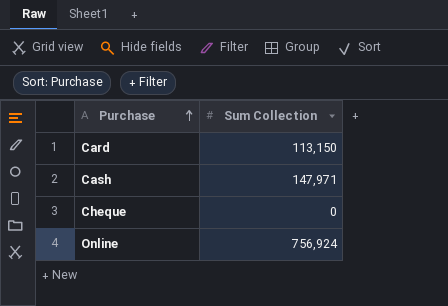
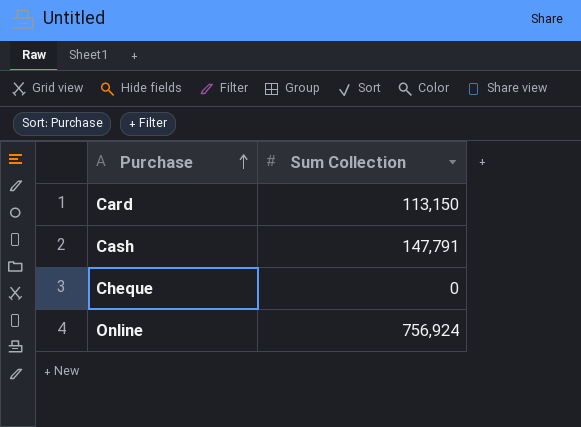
Cash | Sum Collection: 147,971 -> 147,791

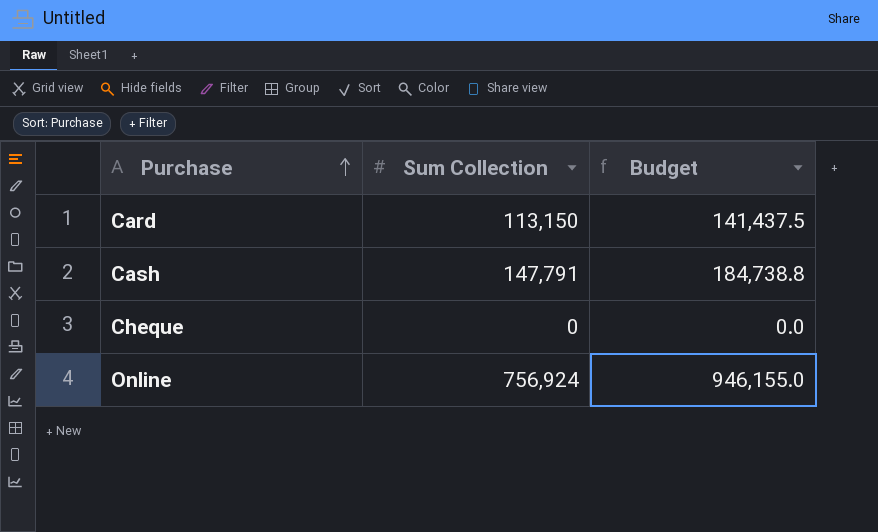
column Budget | formula: none -> [Sum Collection] * 1.25

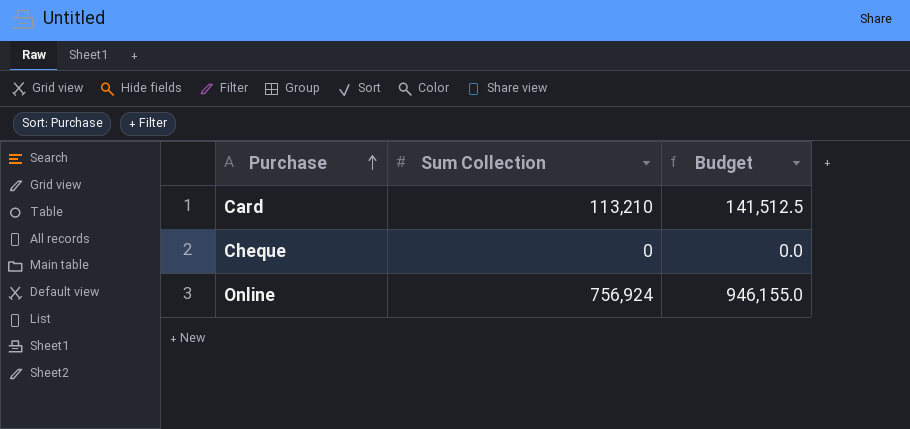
row Cash: 147,791 | 184,738.8 -> none
Card | Sum Collection: 113,150 -> 113,210
Card | Budget: 141,437.5 -> 141,512.5

